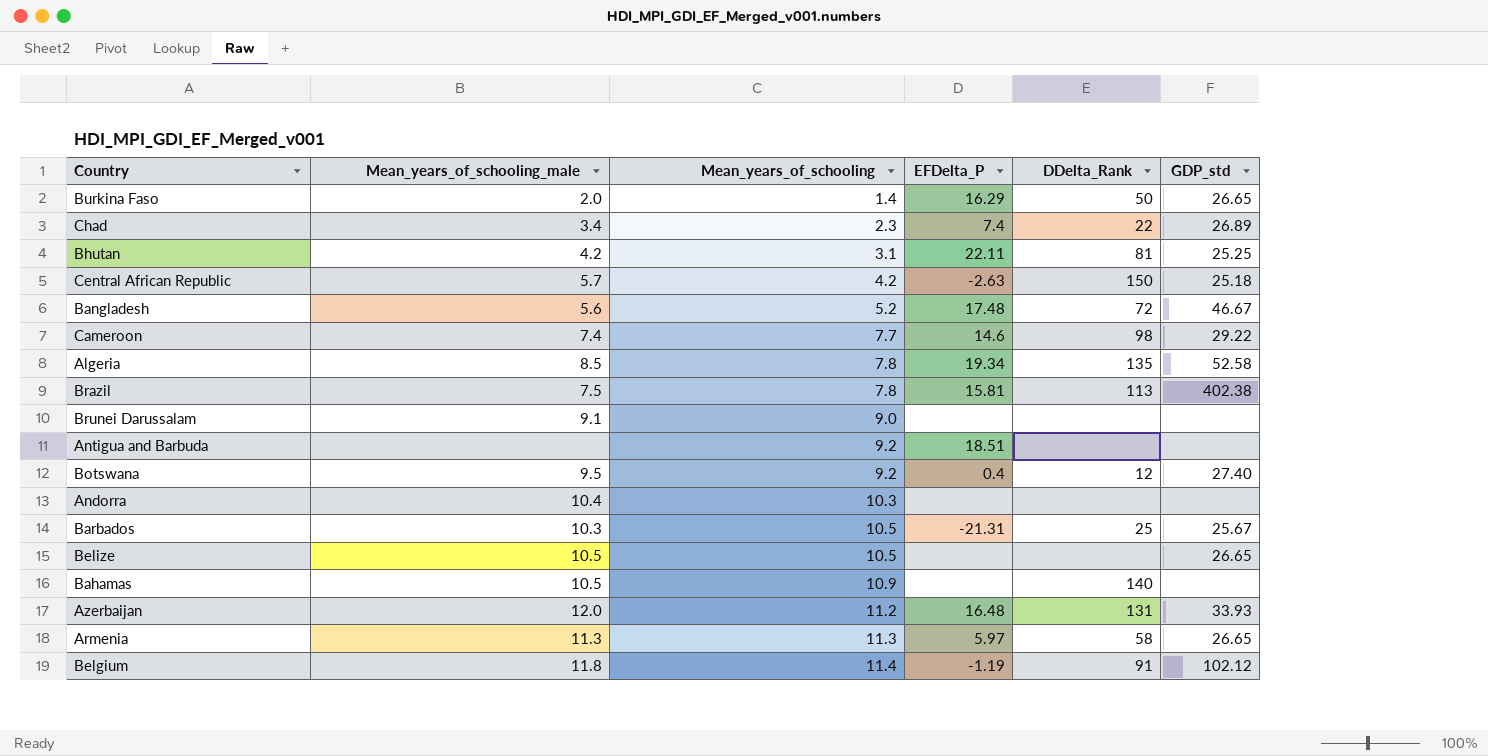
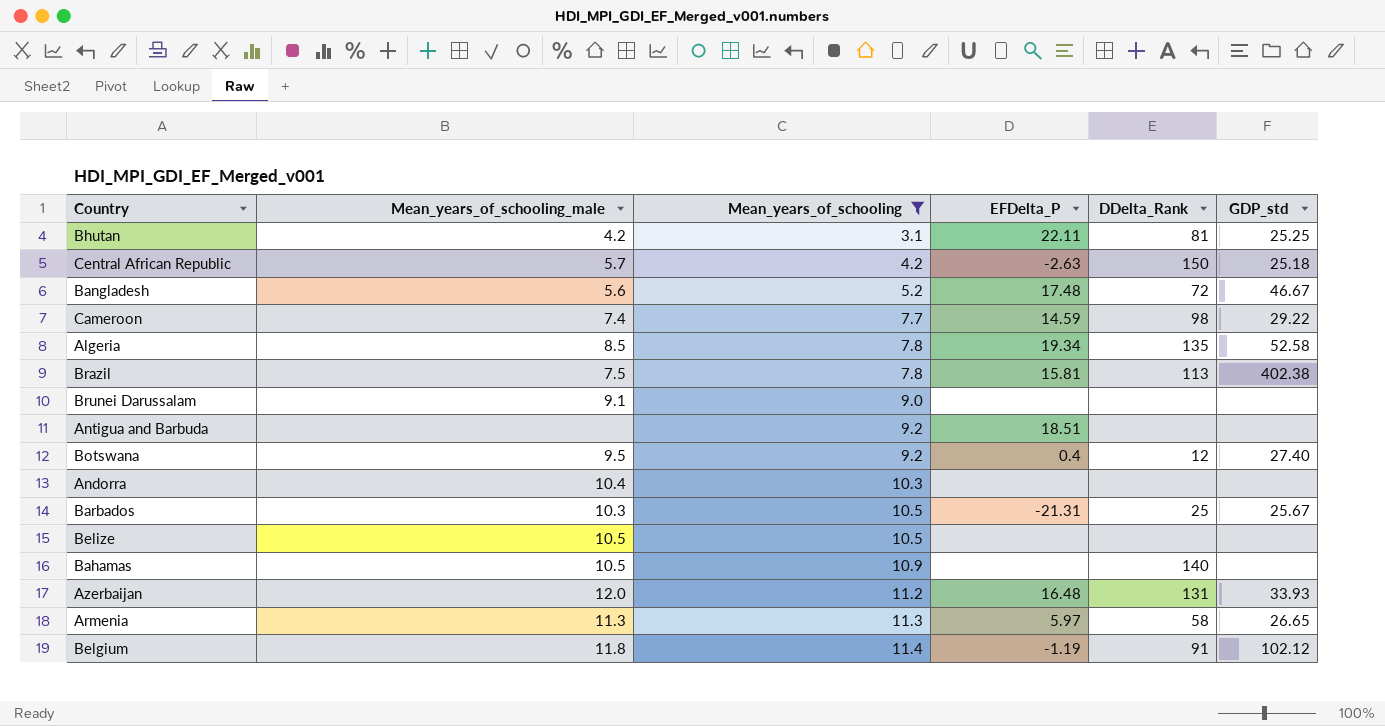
filter: none -> Mean_years_of_schooling >= 3.1
Cameroon | EFDelta_P: 14.6 -> 14.59
Belize | GDP_std: 26.65 -> none

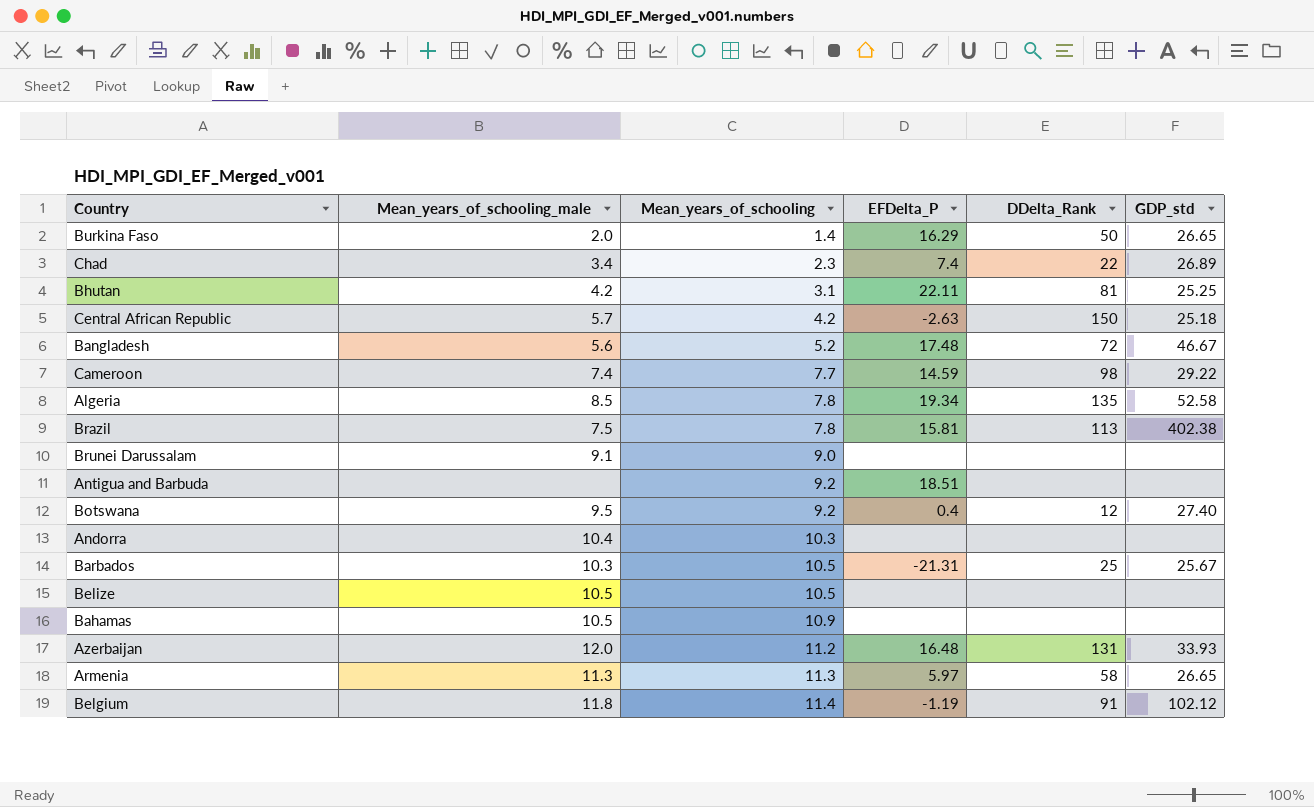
filter: Mean_years_of_schooling >= 3.1 -> none
Bahamas | DDelta_Rank: 140 -> none

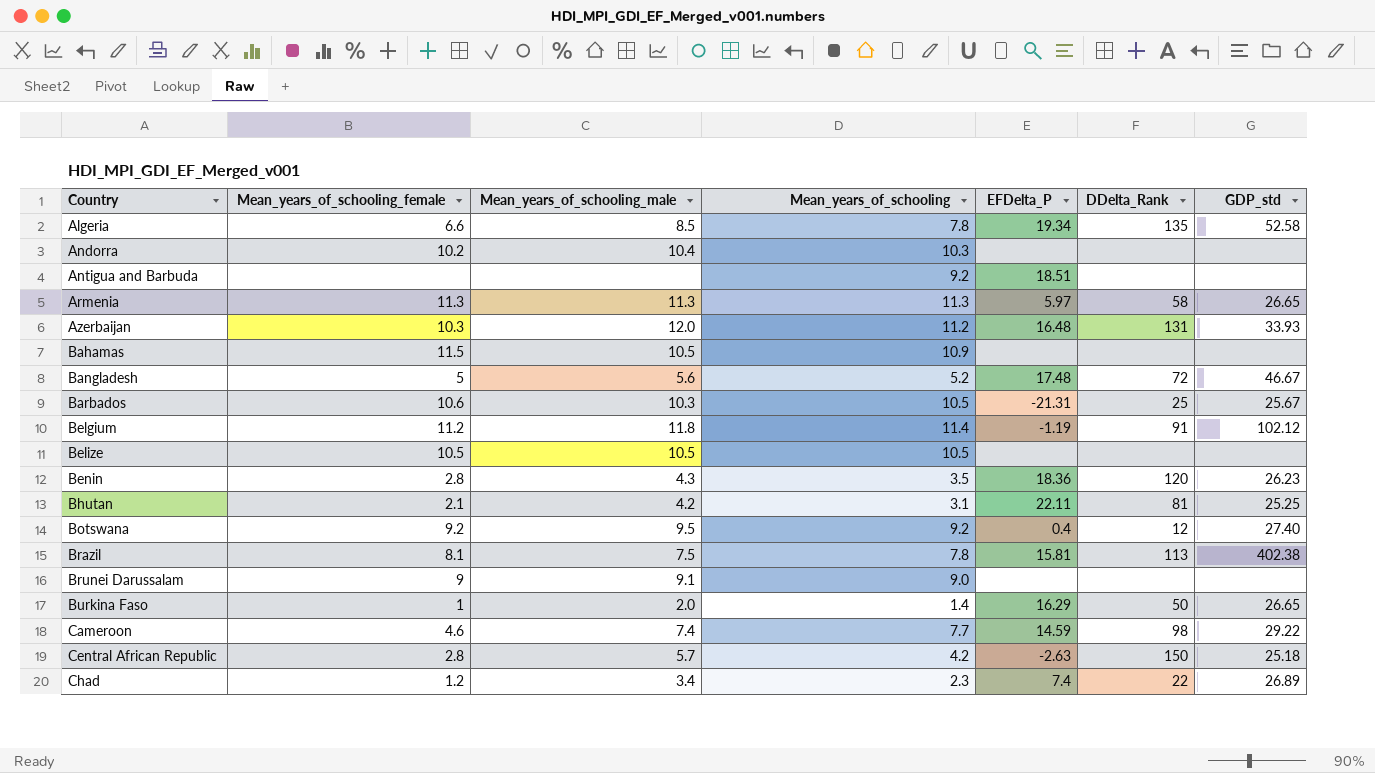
row order: Mean_years_of_schooling ascending -> Country ascending
column Mean_years_of_schooling_female | position: none -> 2
row Benin: none -> 2.8 | 4.3 | 3.5 | 18.36 | 120 | 26.23

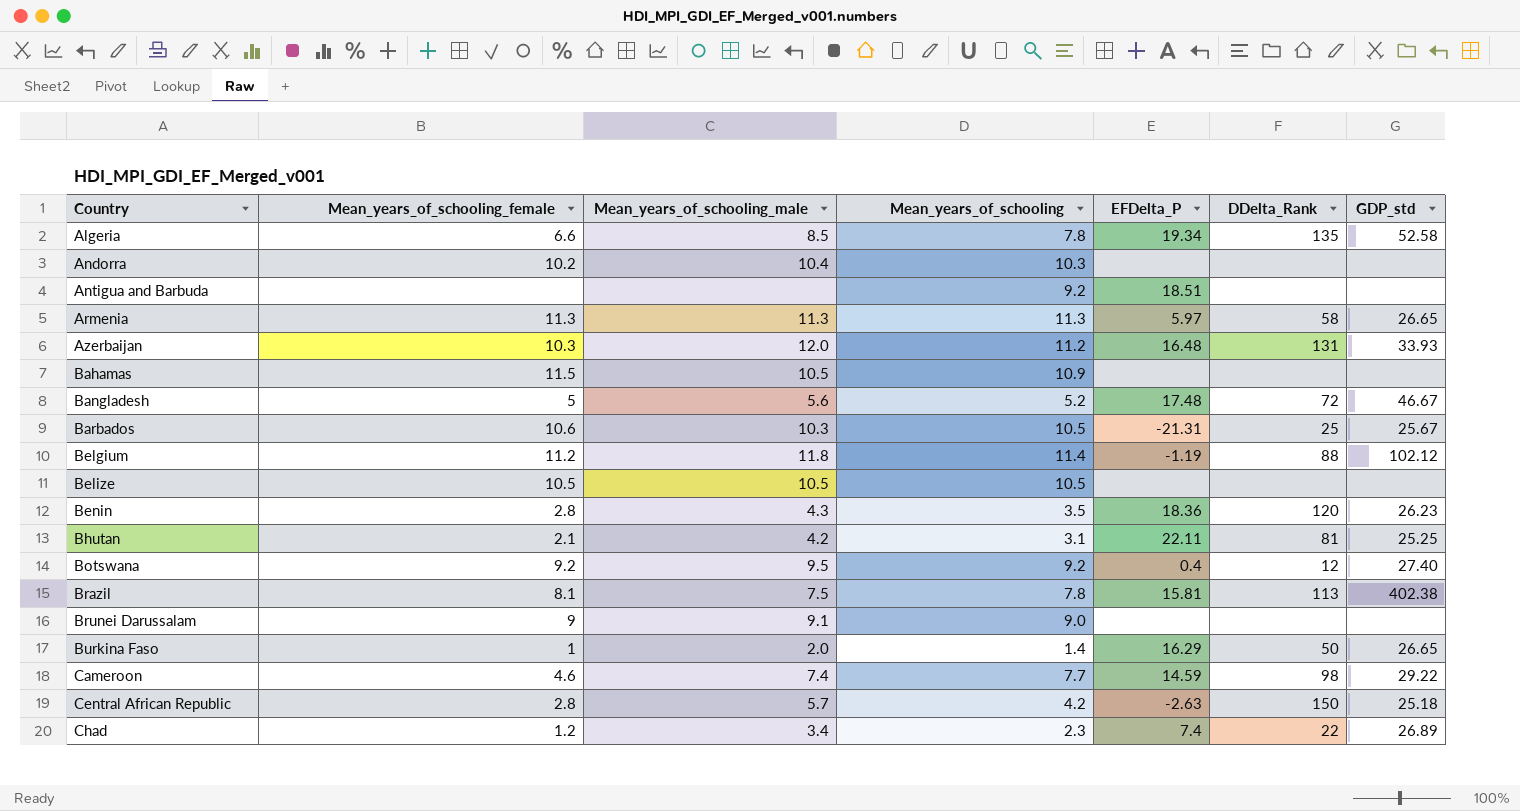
Belgium | DDelta_Rank: 91 -> 88

